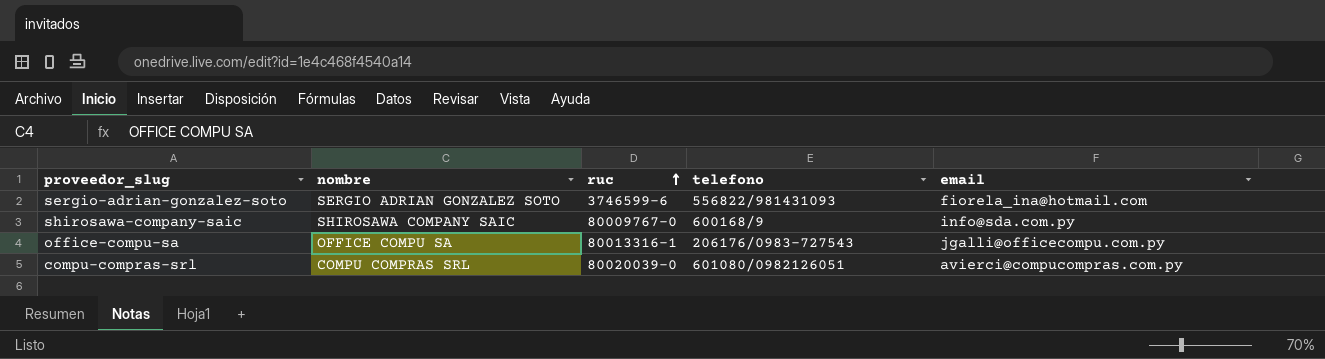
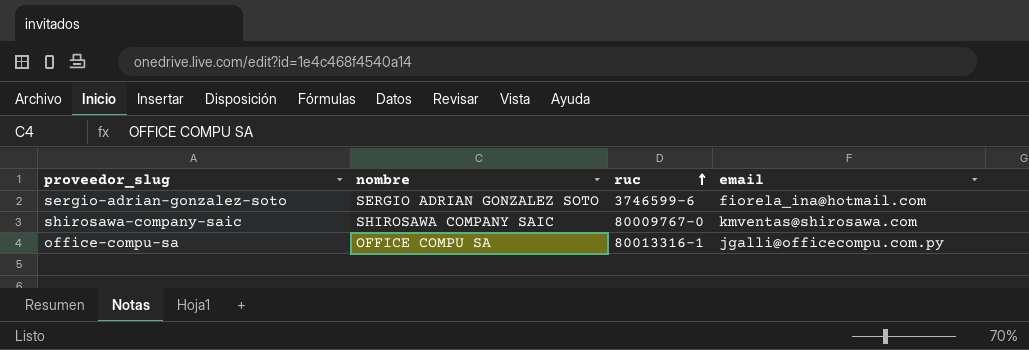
column telefono | position: 4 -> none
row compu-compras-srl: COMPU COMPRAS SRL | 80020039-0 | 601080/0982126051 | avierci@compucompras.com.py -> none
shirosawa-company-saic | email: info@sda.com.py -> kmventas@shirosawa.com

